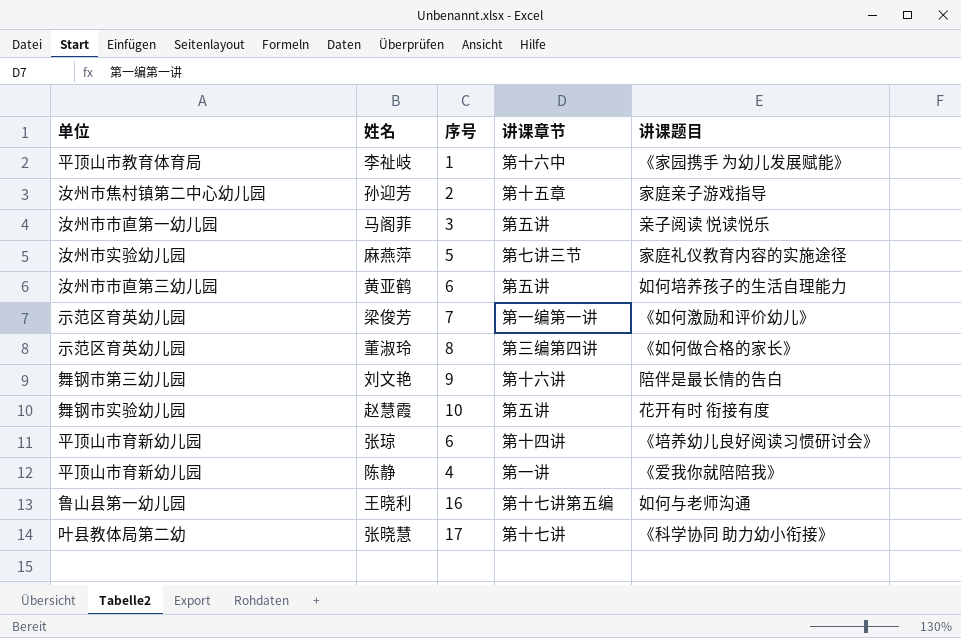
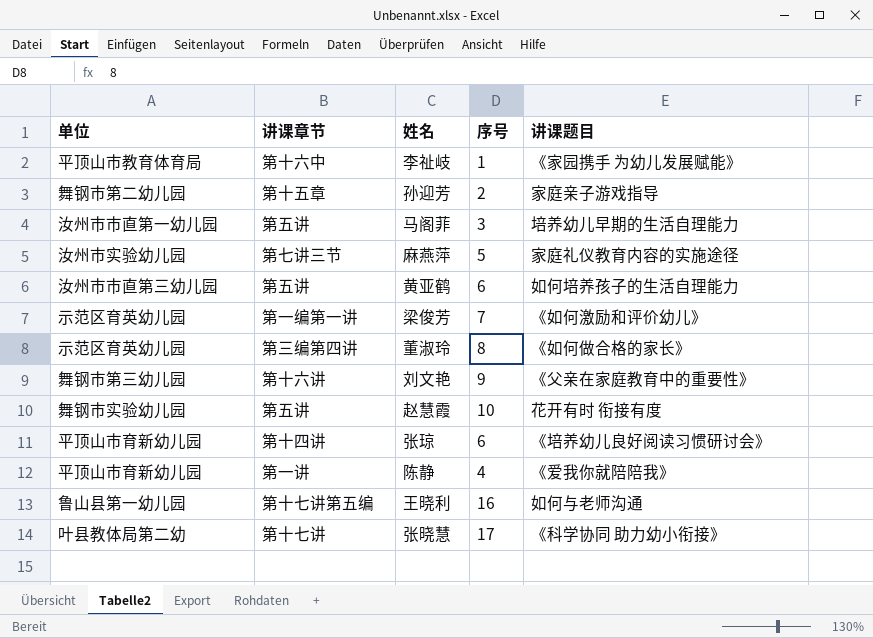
column 讲课章节 | position: 4 -> 2
孙迎芳 | 单位: 汝州市焦村镇第二中心幼儿园 -> 舞钢市第二幼儿园
马阁菲 | 讲课题目: 亲子阅读 悦读悦乐 -> 培养幼儿早期的生活自理能力
刘文艳 | 讲课题目: 陪伴是最长情的告白 -> 《父亲在家庭教育中的重要性》

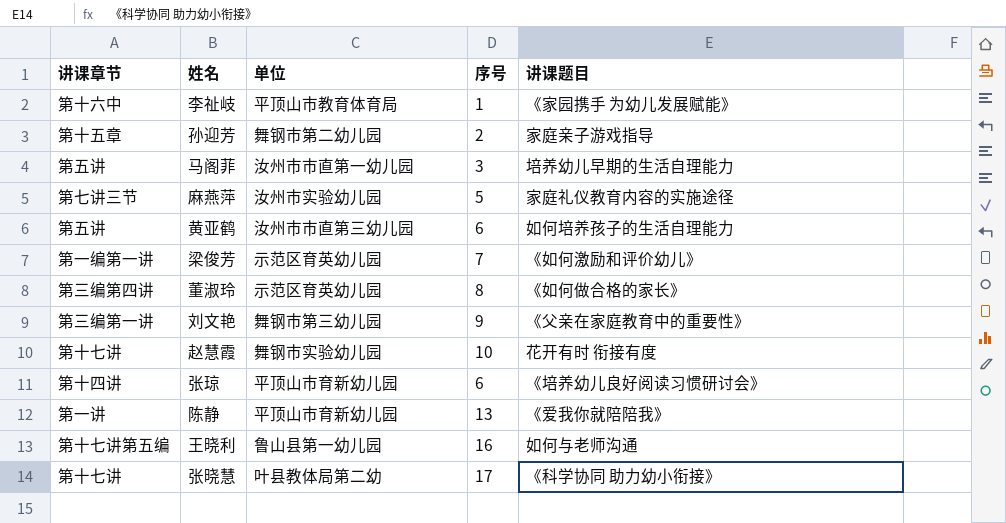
column 单位 | position: 1 -> 3
刘文艳 | 讲课章节: 第十六讲 -> 第三编第一讲
赵慧霞 | 讲课章节: 第五讲 -> 第十七讲
陈静 | 序号: 4 -> 13

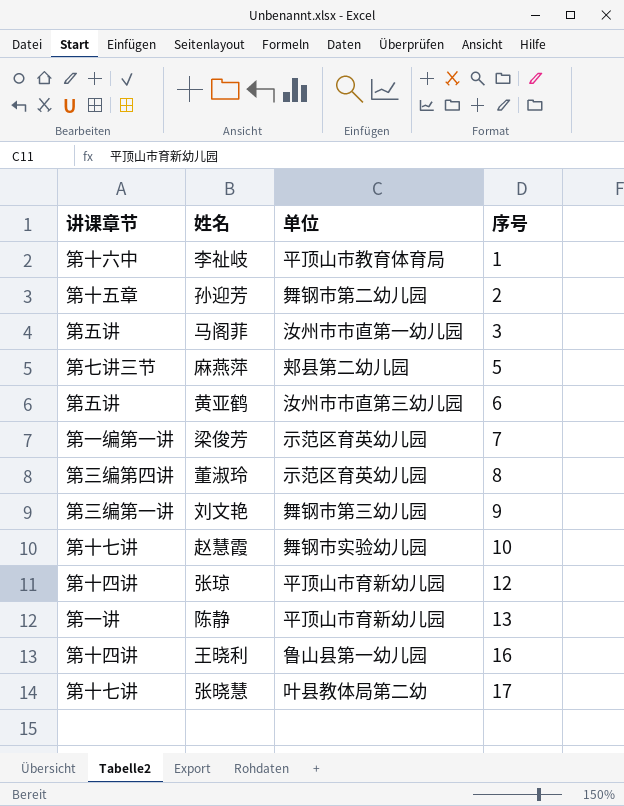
column 讲课题目 | position: 5 -> none
麻燕萍 | 单位: 汝州市实验幼儿园 -> 郏县第二幼儿园
张琼 | 序号: 6 -> 12
王晓利 | 讲课章节: 第十七讲第五编 -> 第十四讲

